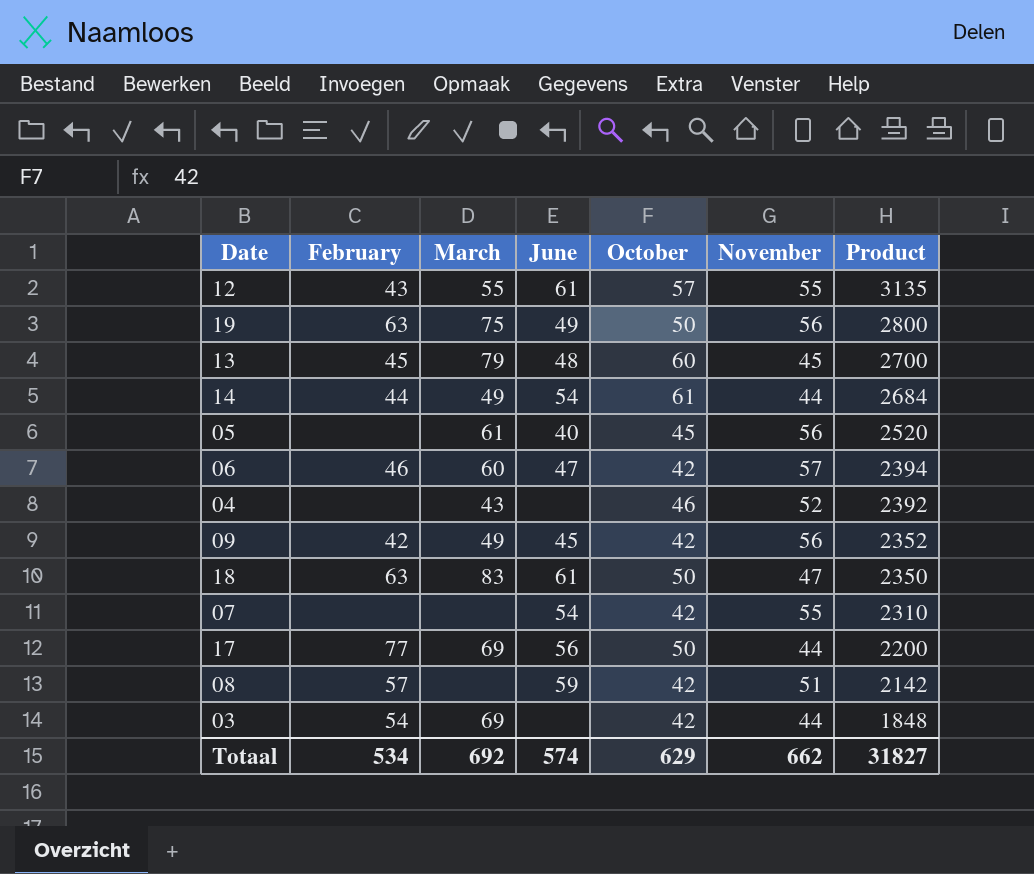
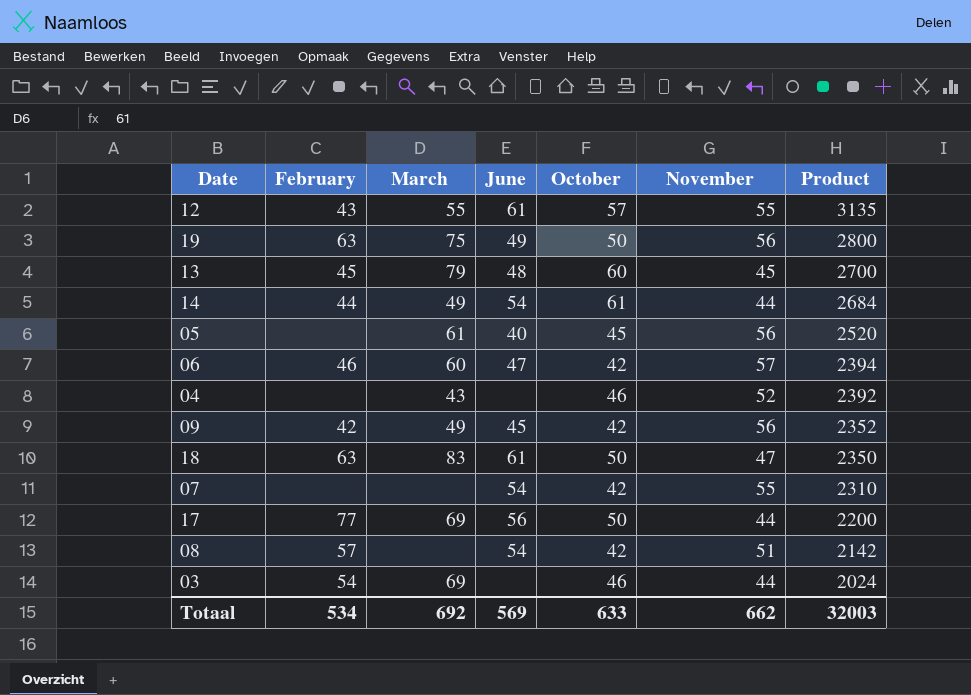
08 | June: 59 -> 54
03 | October: 42 -> 46
03 | Product: 1848 -> 2024
Totaal | June: 574 -> 569
Totaal | October: 629 -> 633
Totaal | Product: 31827 -> 32003

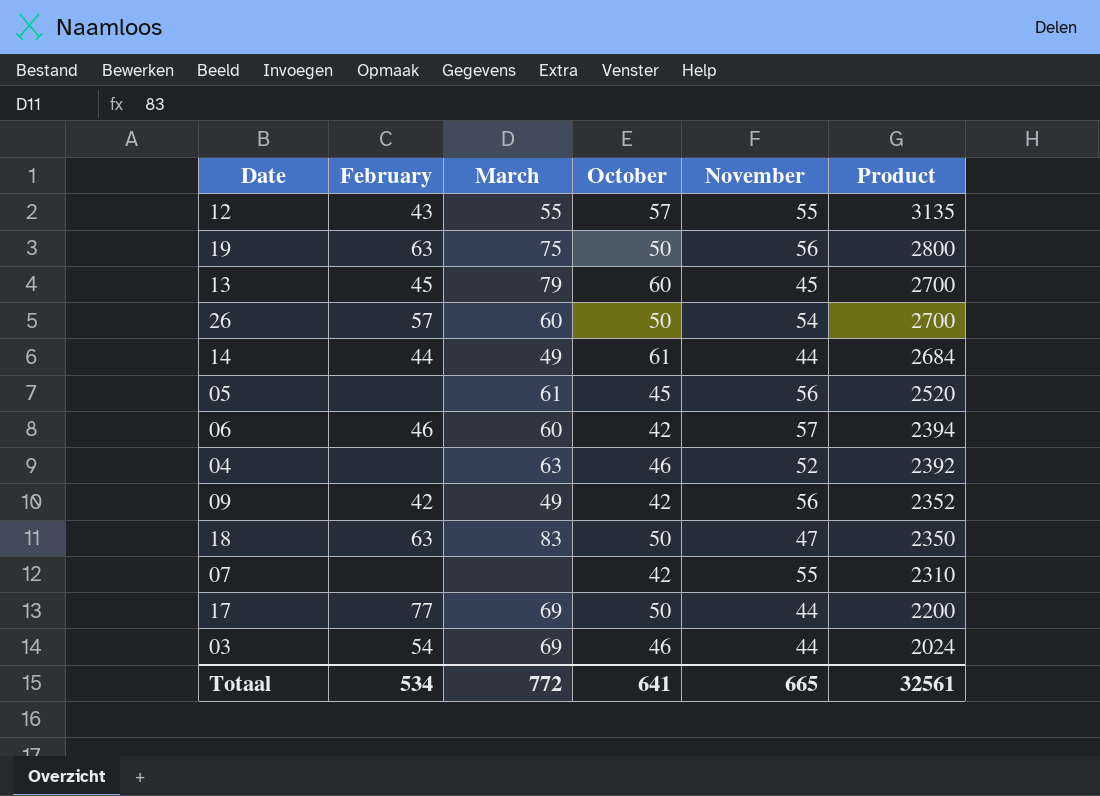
column June | position: 4 -> none
row 08: 57 | none | 54 | 42 | 51 | 2142 -> none
row 26: none -> 57 | 60 | 50 | 54 | 2700
04 | March: 43 -> 63
Totaal | March: 692 -> 772
Totaal | October: 633 -> 641
Totaal | November: 662 -> 665
Totaal | Product: 32003 -> 32561

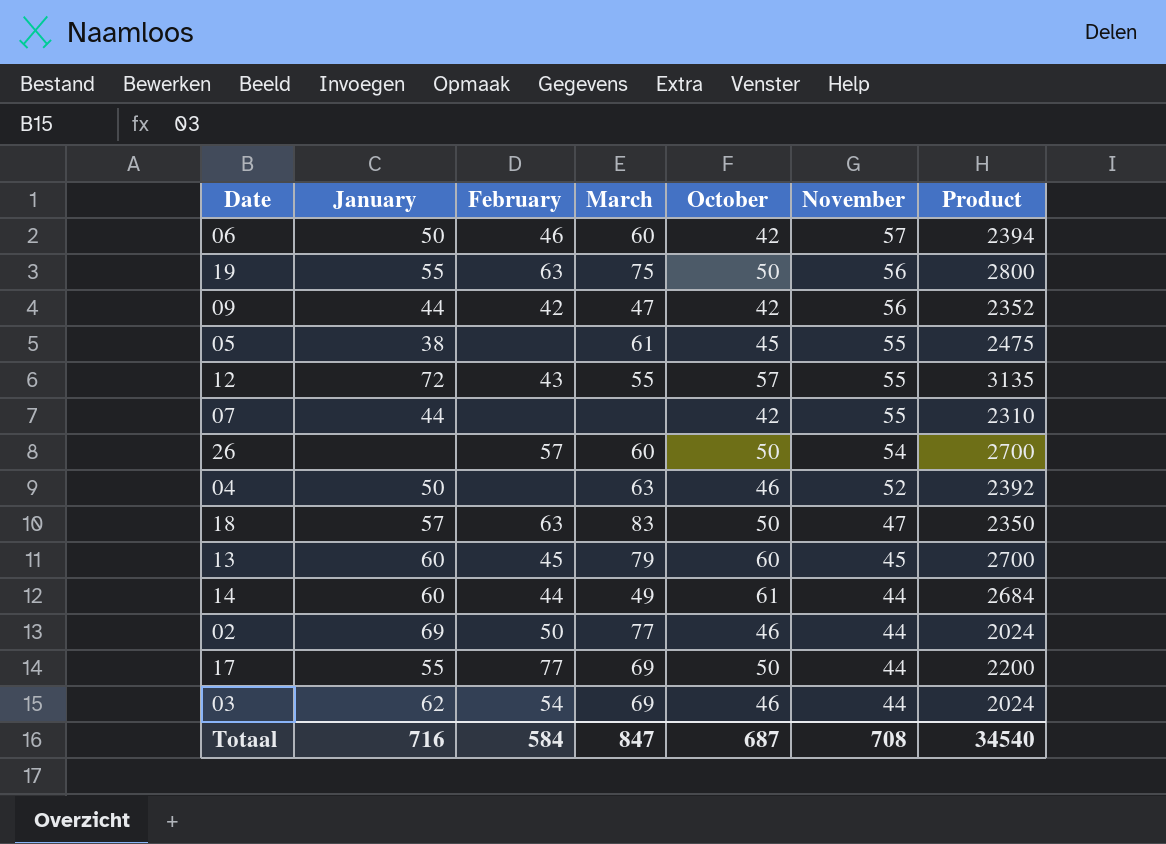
row order: Product descending -> November descending
column January | position: none -> 2
09 | March: 49 -> 47
05 | November: 56 -> 55
05 | Product: 2520 -> 2475
row 02: none -> 69 | 50 | 77 | 46 | 44 | 2024
Totaal | February: 534 -> 584
Totaal | March: 772 -> 847
Totaal | October: 641 -> 687
Totaal | November: 665 -> 708
Totaal | Product: 32561 -> 34540

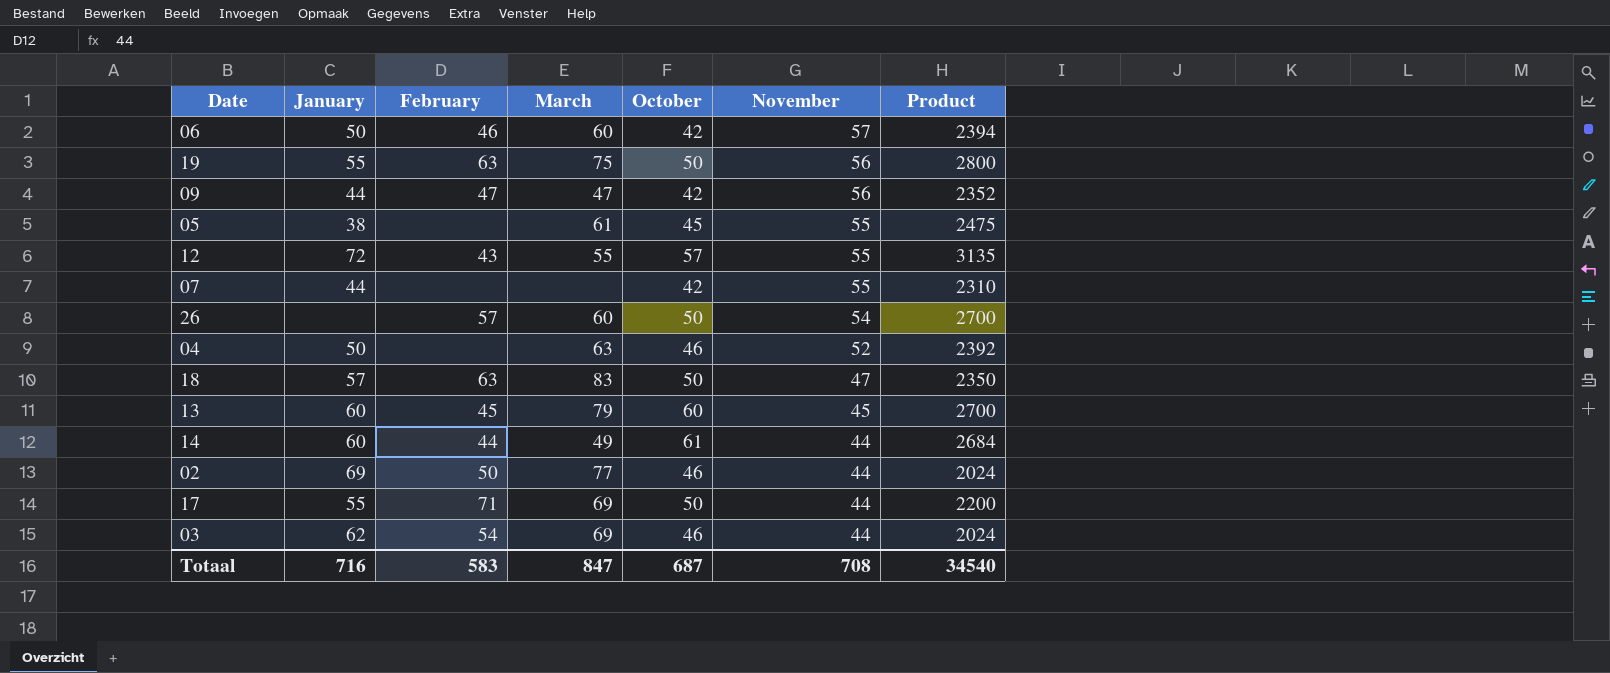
09 | February: 42 -> 47
17 | February: 77 -> 71
Totaal | February: 584 -> 583

